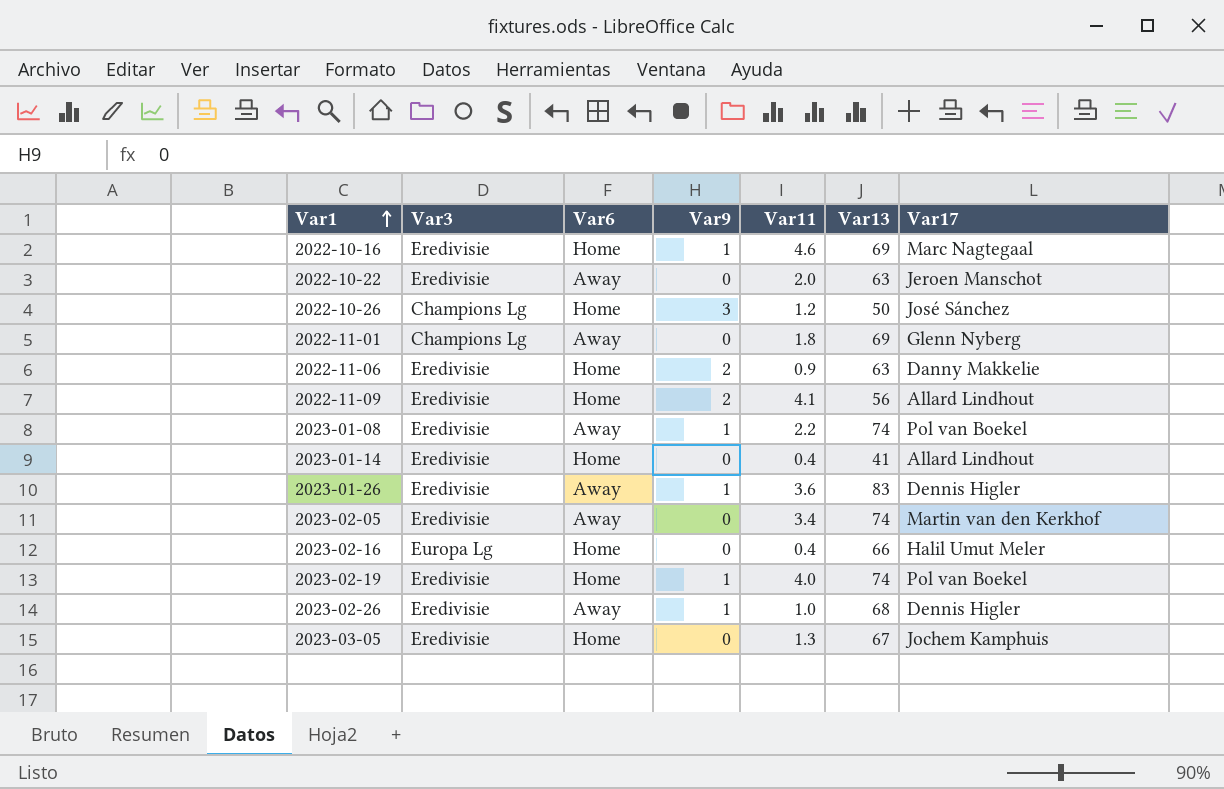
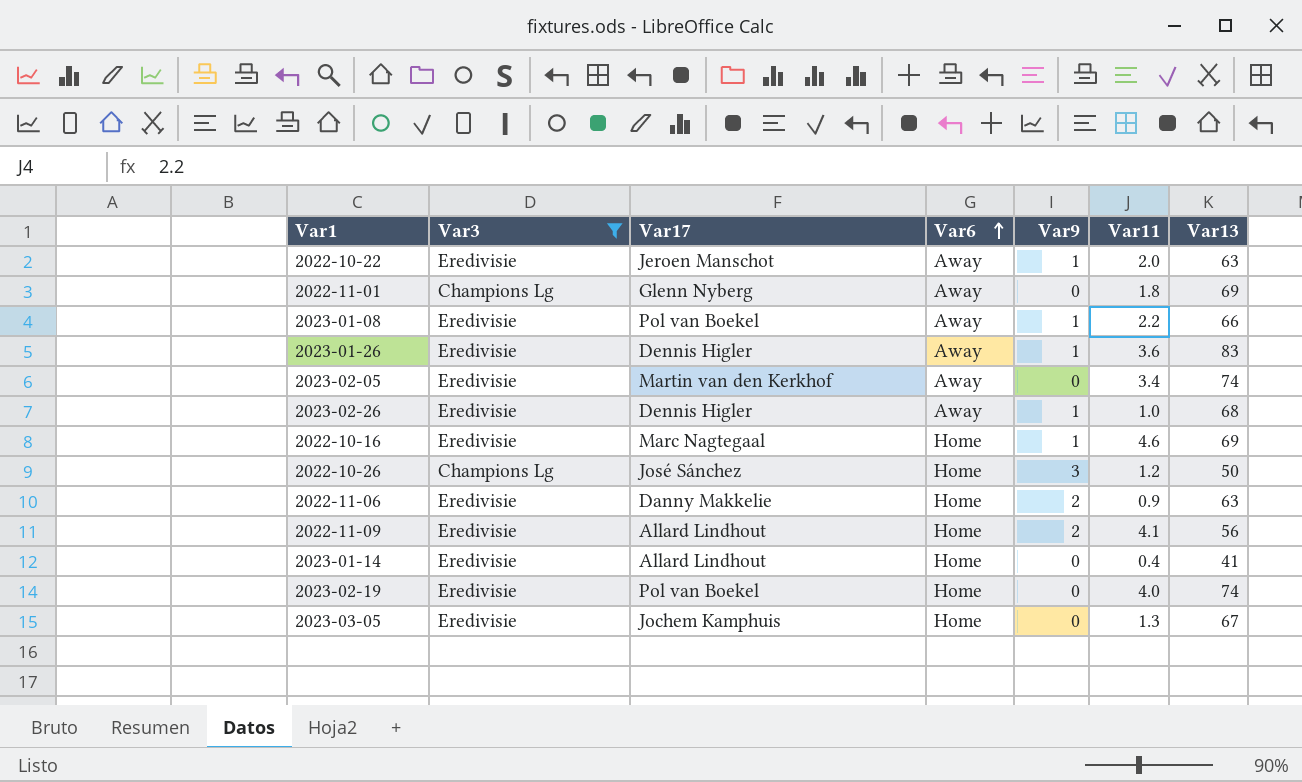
filter: none -> Var3 != Europa Lg
row order: Var1 ascending -> Var6 ascending
column Var17 | position: 7 -> 3
2022-10-22 | Var9: 0 -> 1
2023-01-08 | Var13: 74 -> 66
2023-02-19 | Var9: 1 -> 0

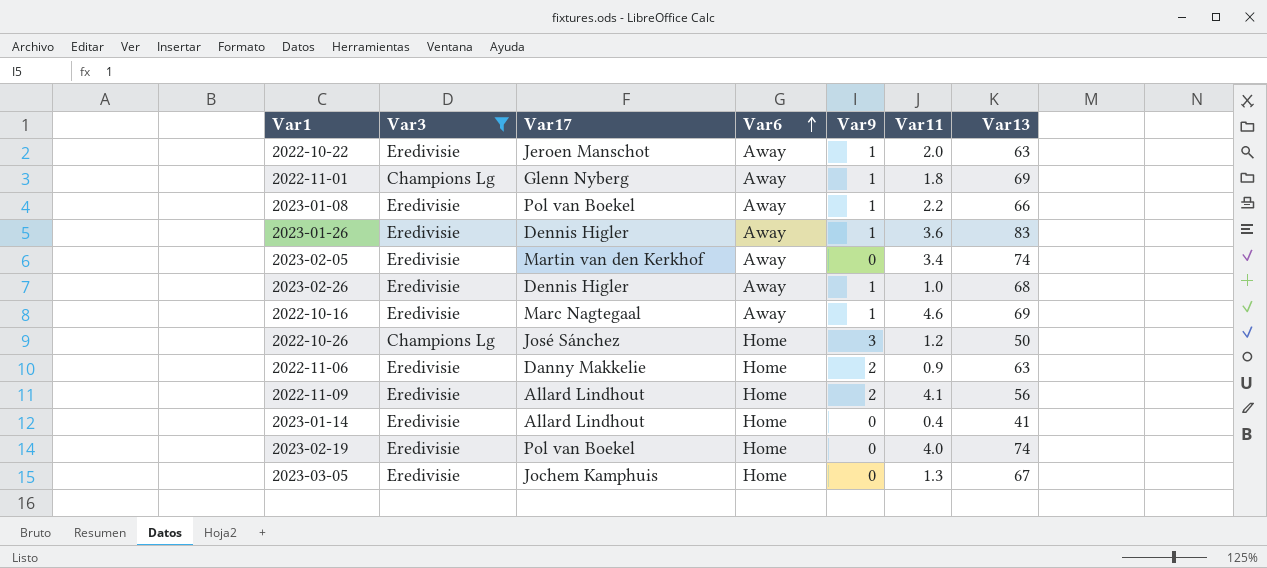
2022-11-01 | Var9: 0 -> 1
2022-10-16 | Var6: Home -> Away

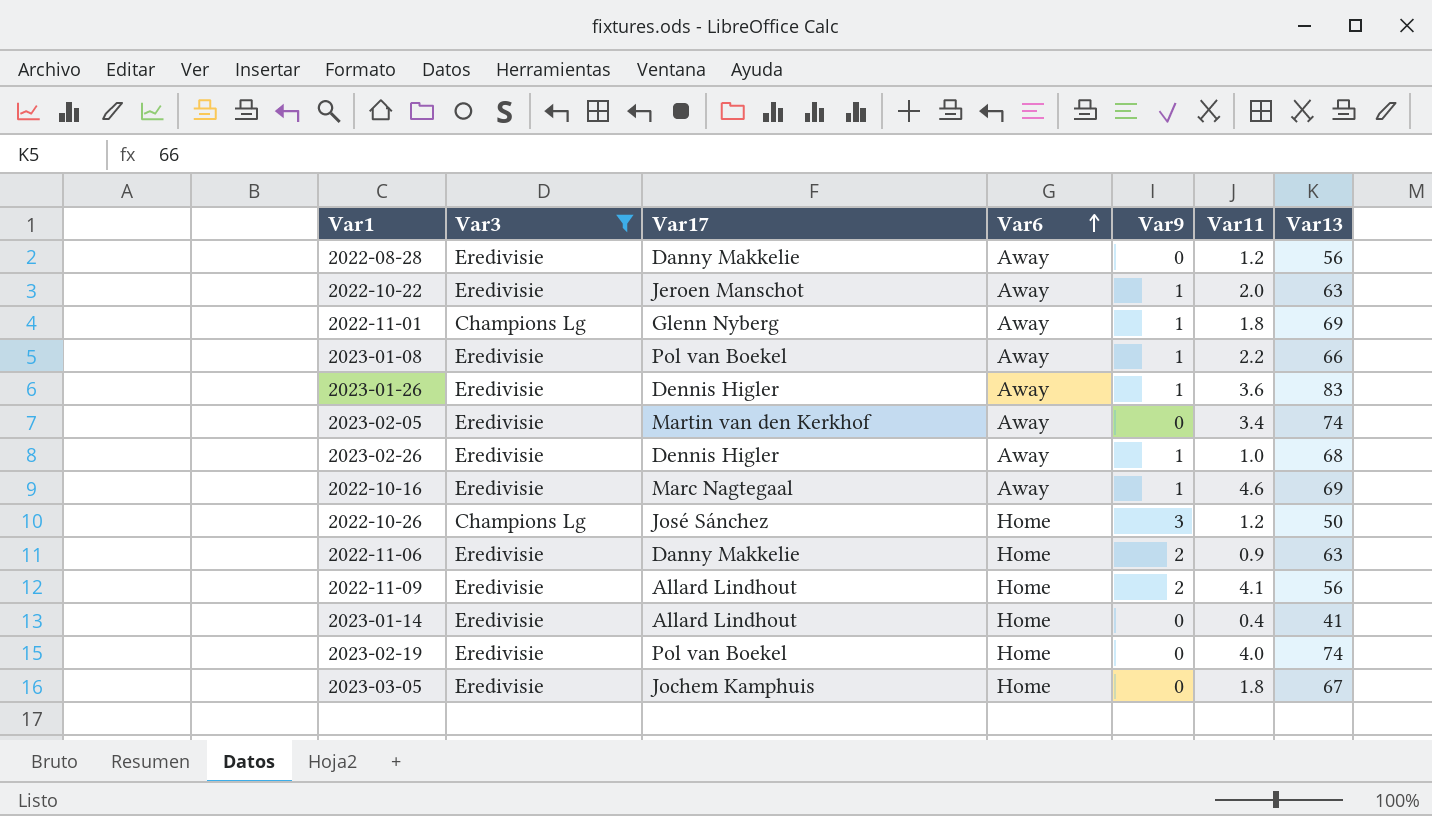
row 2022-08-28: none -> Eredivisie | Danny Makkelie | Away | 0 | 1.2 | 56
2023-03-05 | Var11: 1.3 -> 1.8

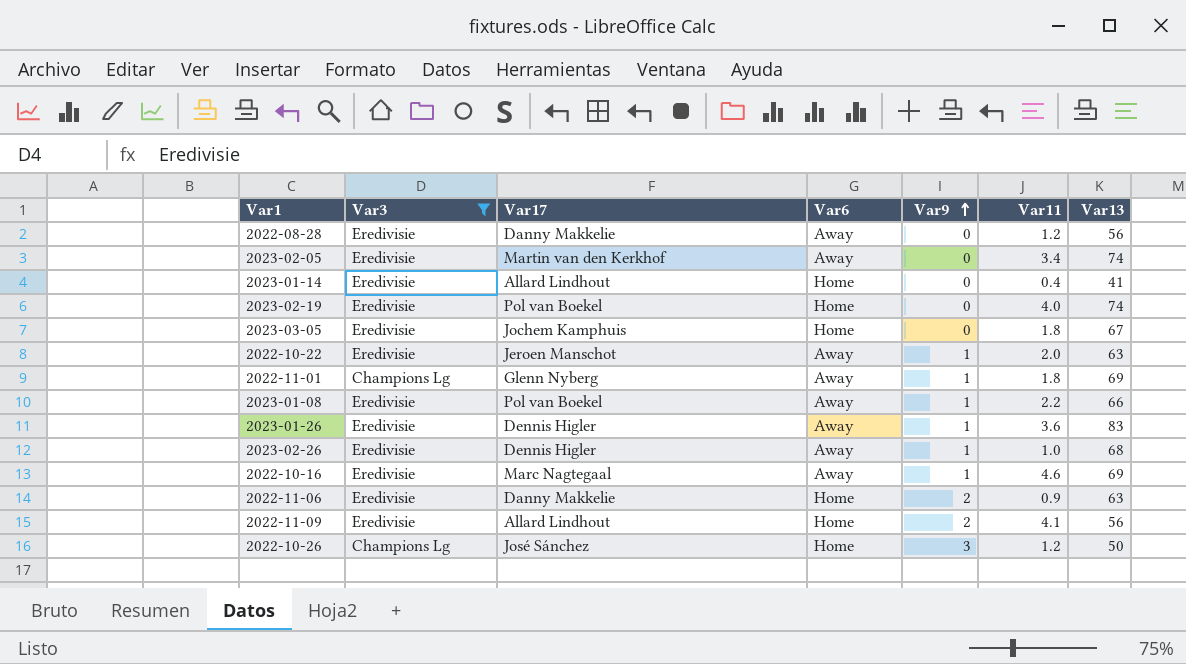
row order: Var6 ascending -> Var9 ascending

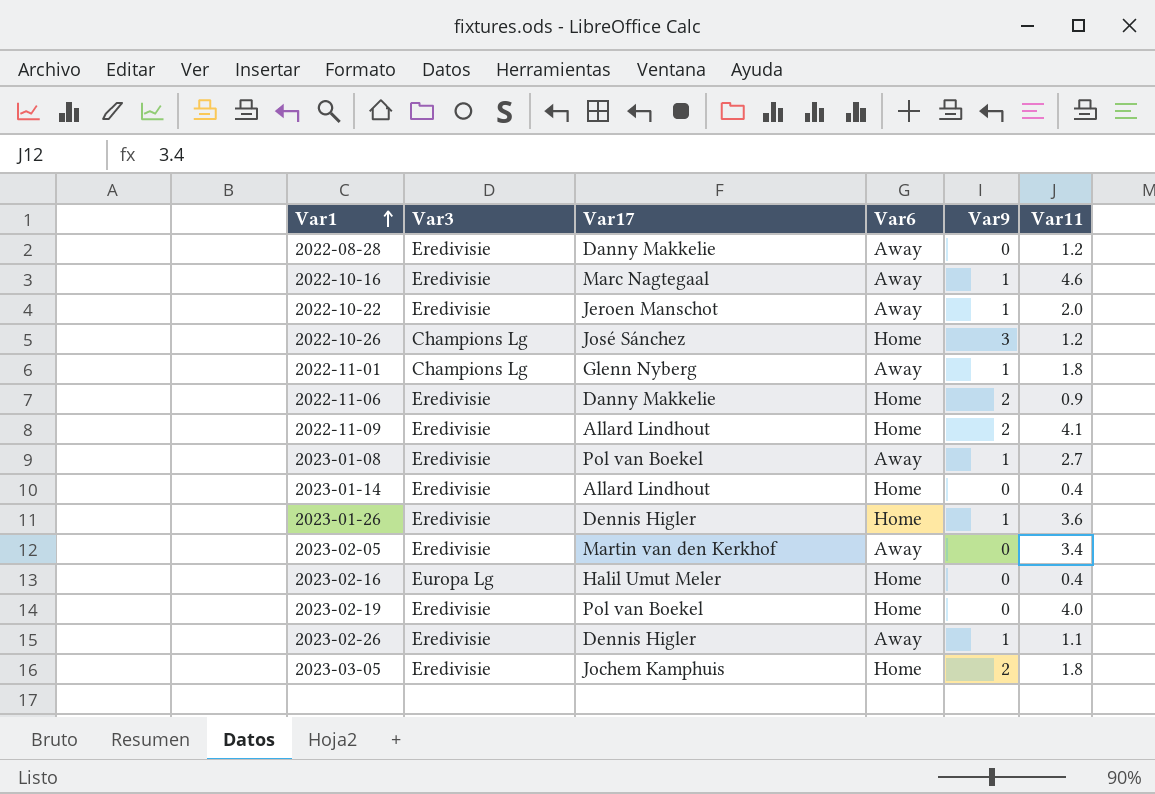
filter: Var3 != Europa Lg -> none
row order: Var9 ascending -> Var1 ascending
column Var13 | position: 7 -> none
2023-01-08 | Var11: 2.2 -> 2.7
2023-01-26 | Var6: Away -> Home
2023-02-26 | Var11: 1.0 -> 1.1
2023-03-05 | Var9: 0 -> 2

